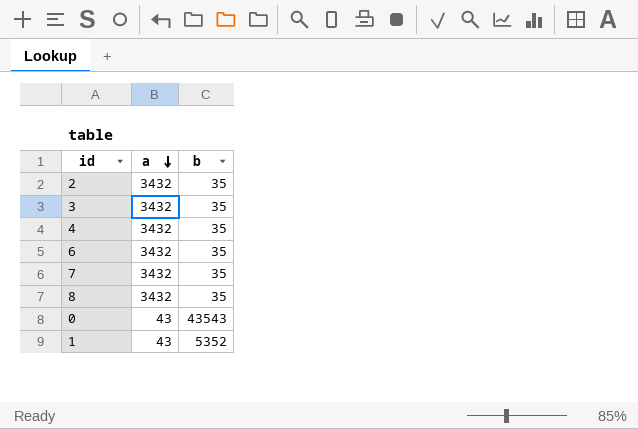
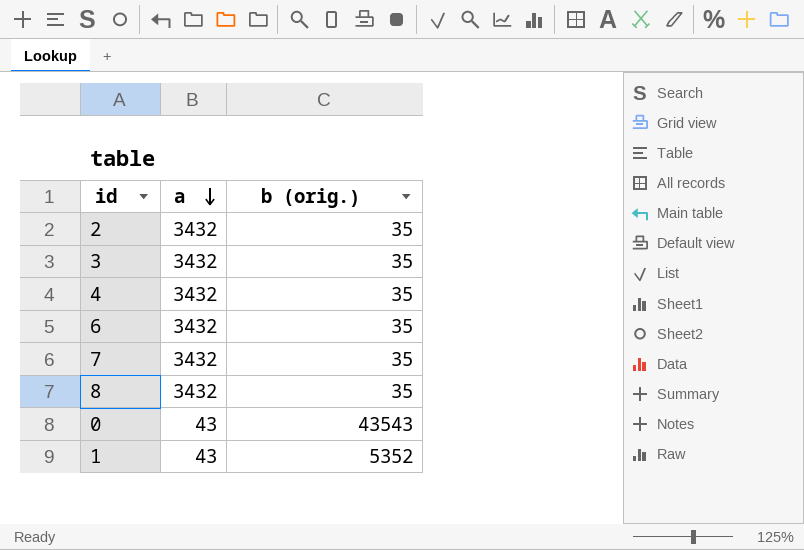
column name: b -> b (orig.)

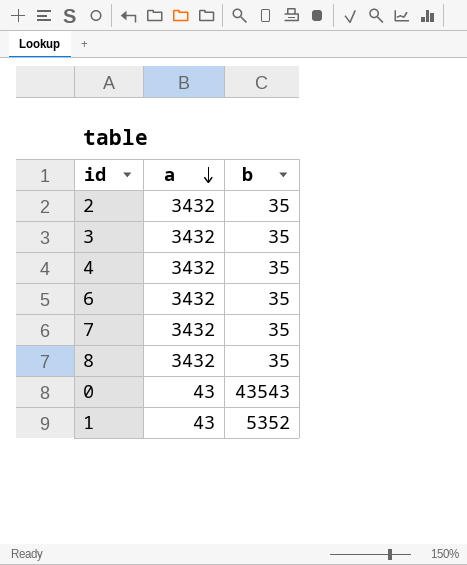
column name: b (orig.) -> b

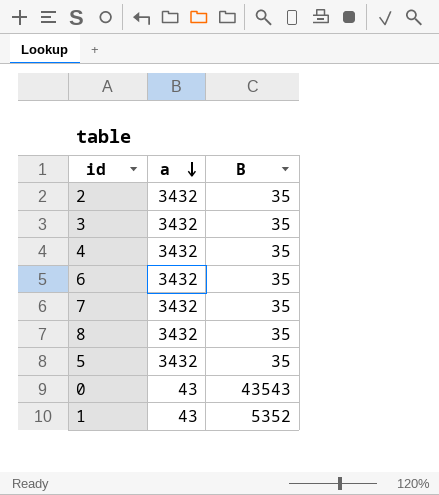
column name: b -> B
row 5: none -> 3432 | 35

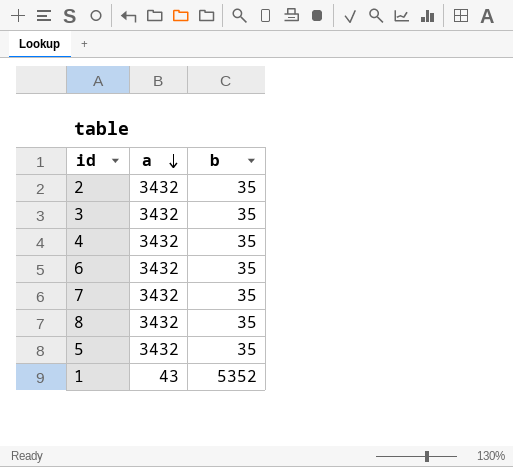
column name: B -> b
row 0: 43 | 43543 -> none

